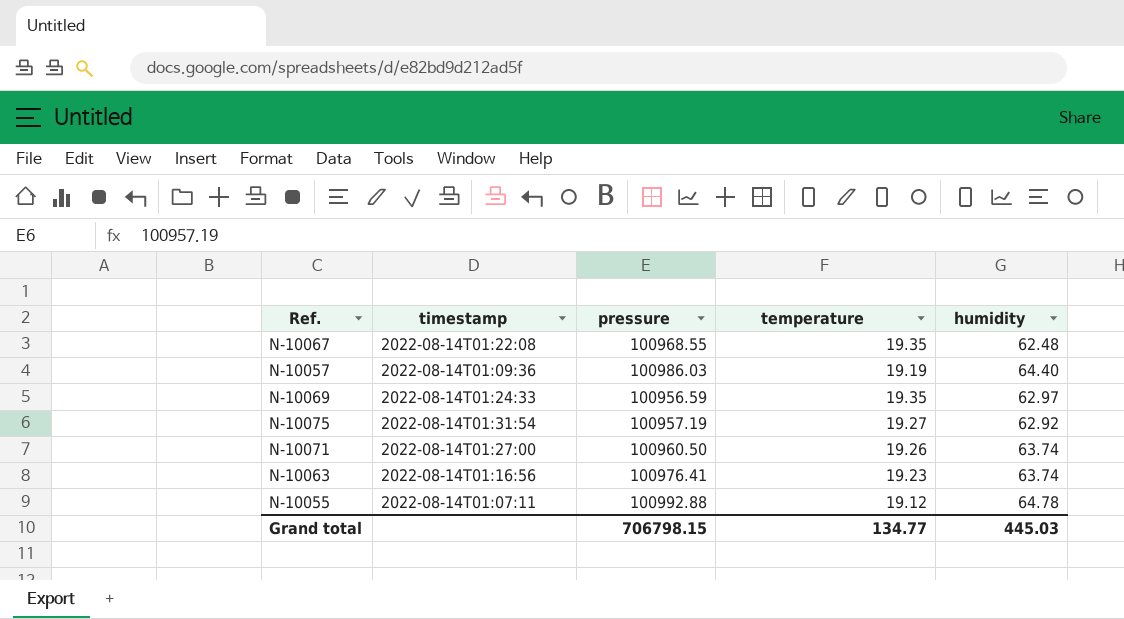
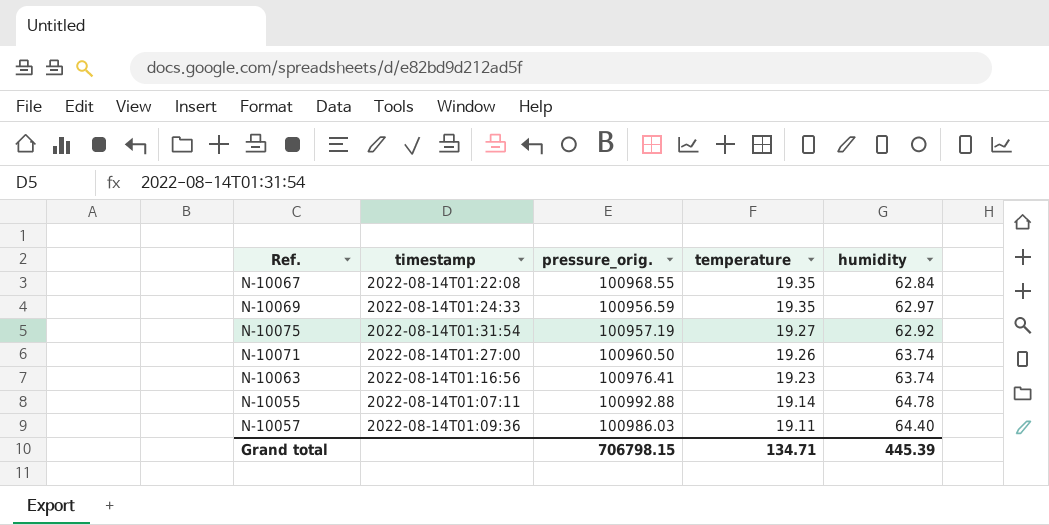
row order: none -> temperature descending
column name: pressure -> pressure_orig.
N-10067 | humidity: 62.48 -> 62.84
N-10055 | temperature: 19.12 -> 19.14
N-10057 | temperature: 19.19 -> 19.11
Grand total | temperature: 134.77 -> 134.71
Grand total | humidity: 445.03 -> 445.39

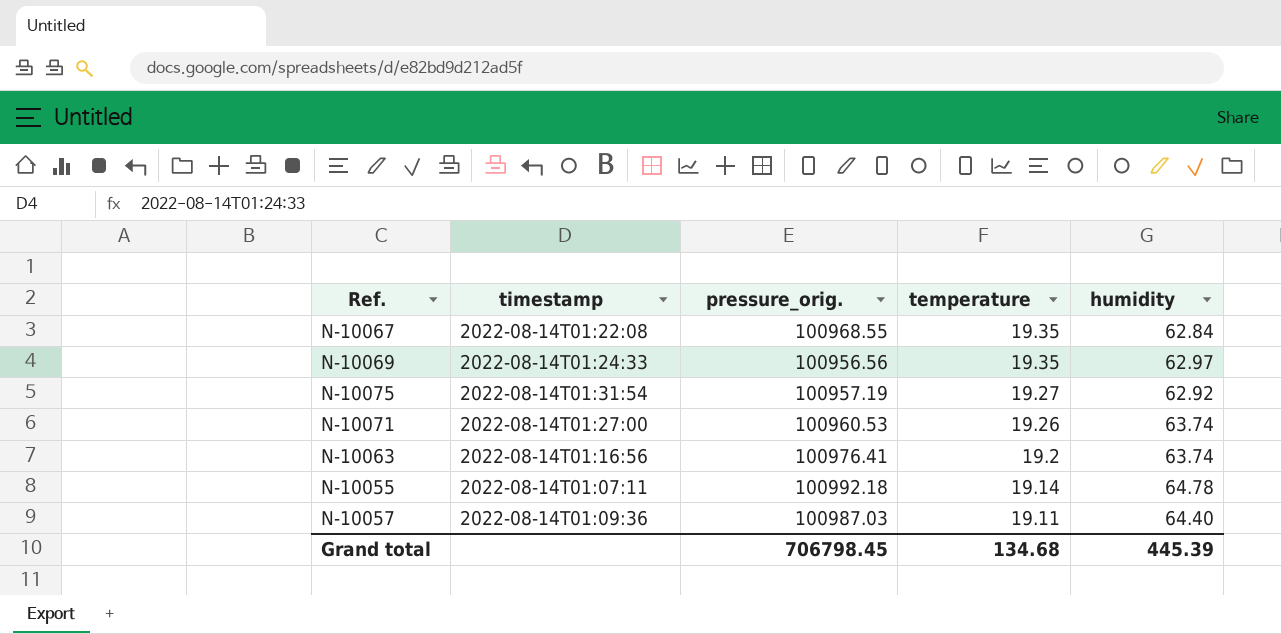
N-10069 | pressure_orig.: 100956.59 -> 100956.56
N-10071 | pressure_orig.: 100960.50 -> 100960.53
N-10063 | temperature: 19.23 -> 19.2
N-10055 | pressure_orig.: 100992.88 -> 100992.18
N-10057 | pressure_orig.: 100986.03 -> 100987.03
Grand total | pressure_orig.: 706798.15 -> 706798.45
Grand total | temperature: 134.71 -> 134.68

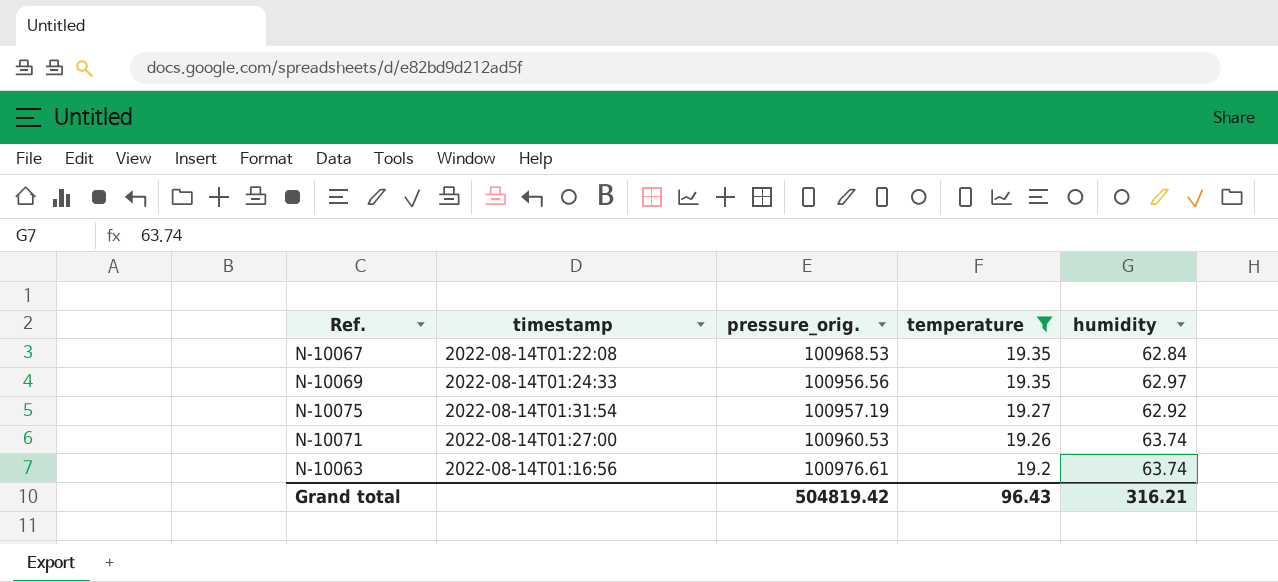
filter: none -> temperature >= 19.2
N-10067 | pressure_orig.: 100968.55 -> 100968.53
N-10063 | pressure_orig.: 100976.41 -> 100976.61
Grand total | pressure_orig.: 706798.45 -> 504819.42
Grand total | temperature: 134.68 -> 96.43
Grand total | humidity: 445.39 -> 316.21

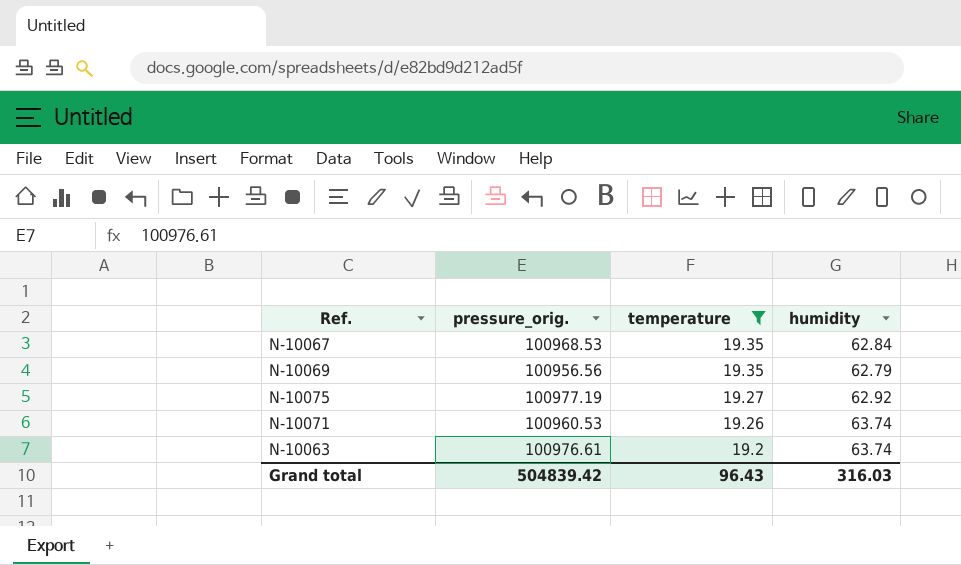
column timestamp | position: 2 -> none
N-10069 | humidity: 62.97 -> 62.79
N-10075 | pressure_orig.: 100957.19 -> 100977.19
Grand total | pressure_orig.: 504819.42 -> 504839.42
Grand total | humidity: 316.21 -> 316.03

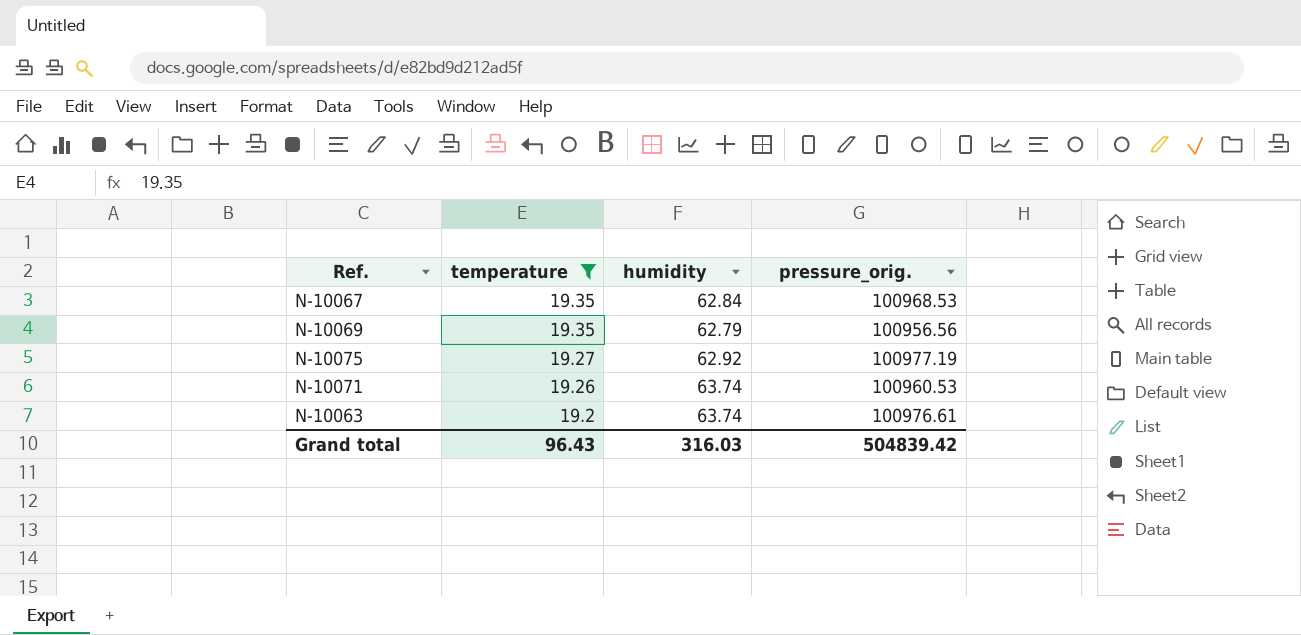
column pressure_orig. | position: 2 -> 4

